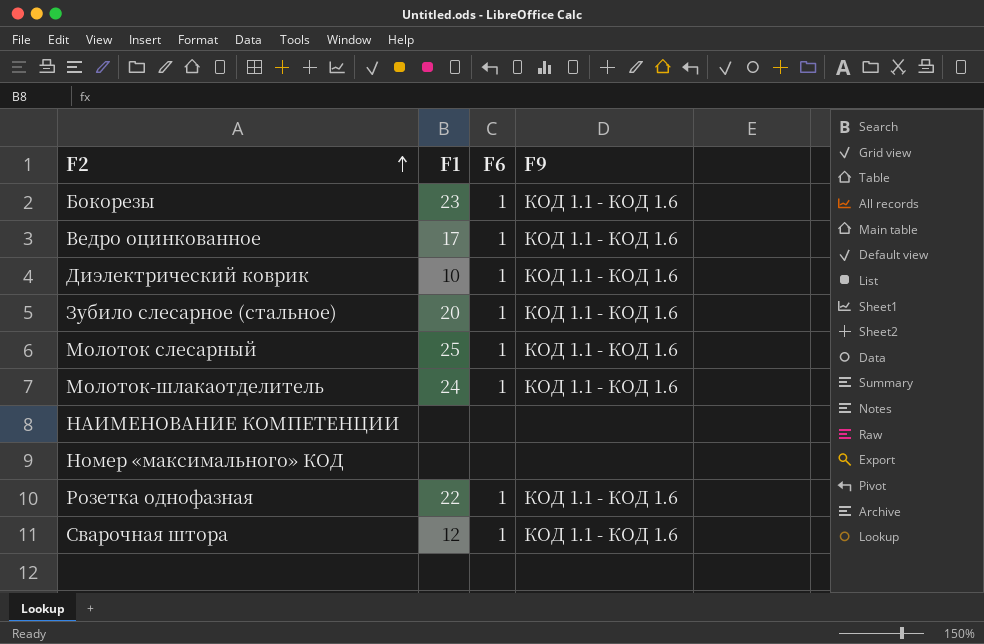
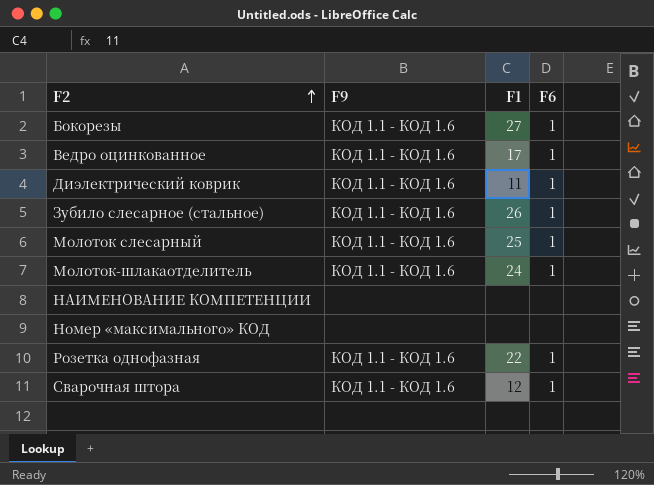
column F9 | position: 4 -> 2
Бокорезы | F1: 23 -> 27
Диэлектрический коврик | F1: 10 -> 11
Зубило слесарное (стальное) | F1: 20 -> 26

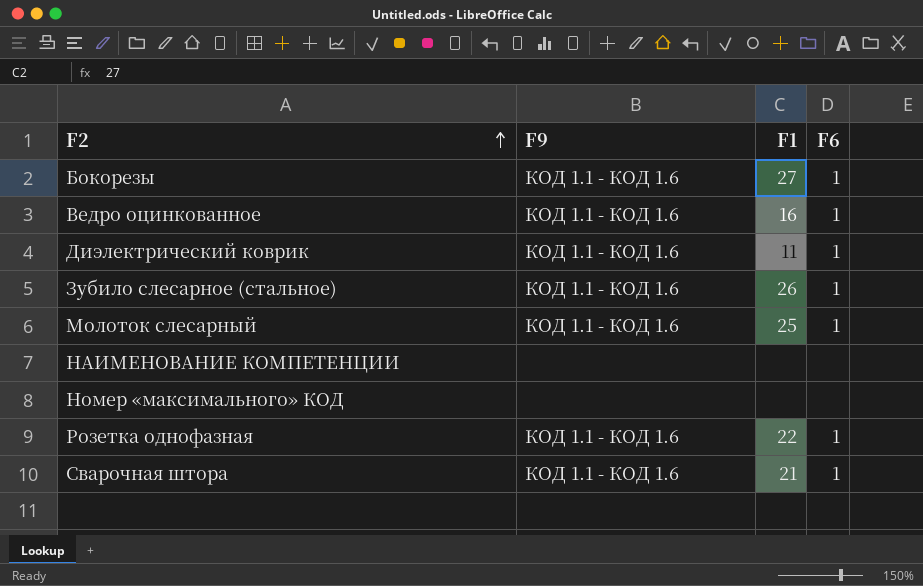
row Молоток-шлакаотделитель: КОД 1.1 - КОД 1.6 | 24 | 1 -> none
Ведро оцинкованное | F1: 17 -> 16
Сварочная штора | F1: 12 -> 21

